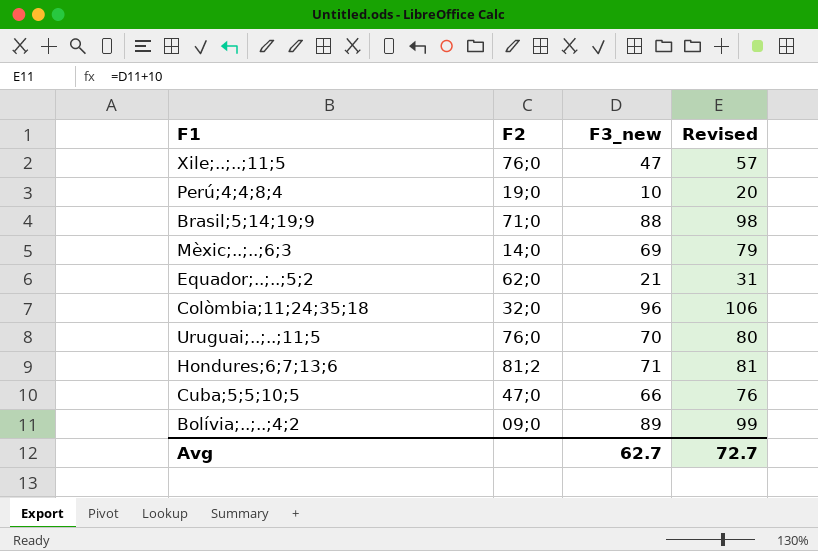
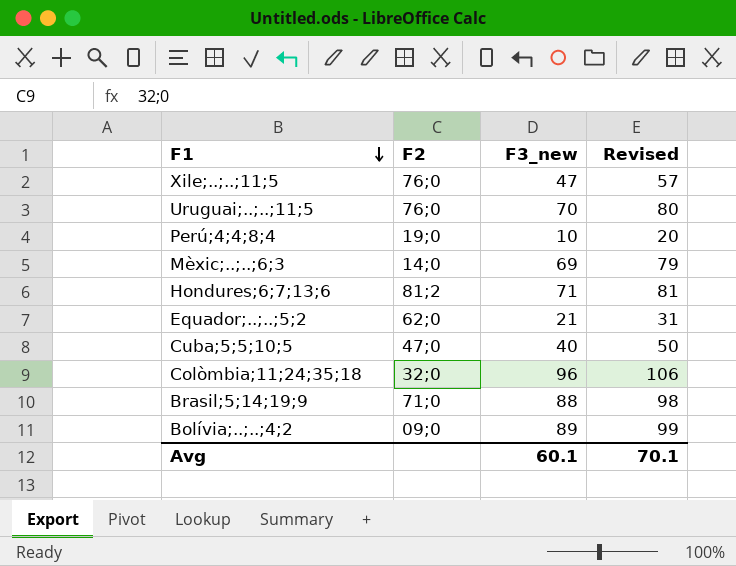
row order: none -> F1 descending
Cuba;5;5;10;5 | F3_new: 66 -> 40
Cuba;5;5;10;5 | Revised: 76 -> 50
Avg | F3_new: 62.7 -> 60.1
Avg | Revised: 72.7 -> 70.1

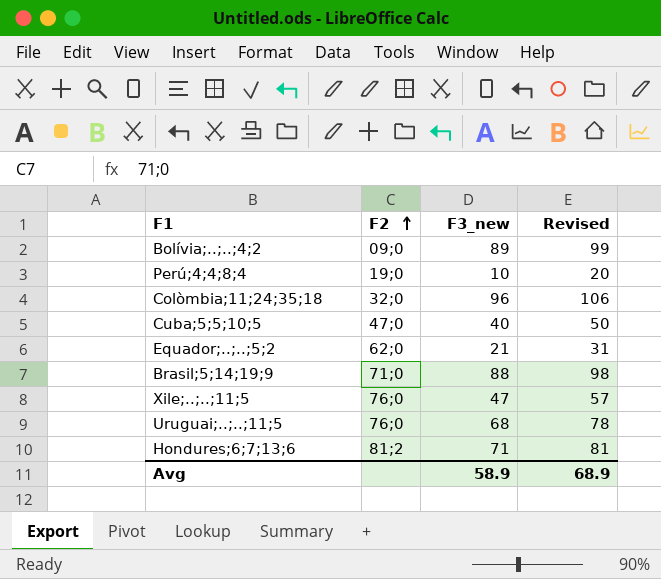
row order: F1 descending -> F2 ascending
row Mèxic;..;..;6;3: 14;0 | 69 | 79 -> none
Uruguai;..;..;11;5 | F3_new: 70 -> 68
Uruguai;..;..;11;5 | Revised: 80 -> 78
Avg | F3_new: 60.1 -> 58.9
Avg | Revised: 70.1 -> 68.9

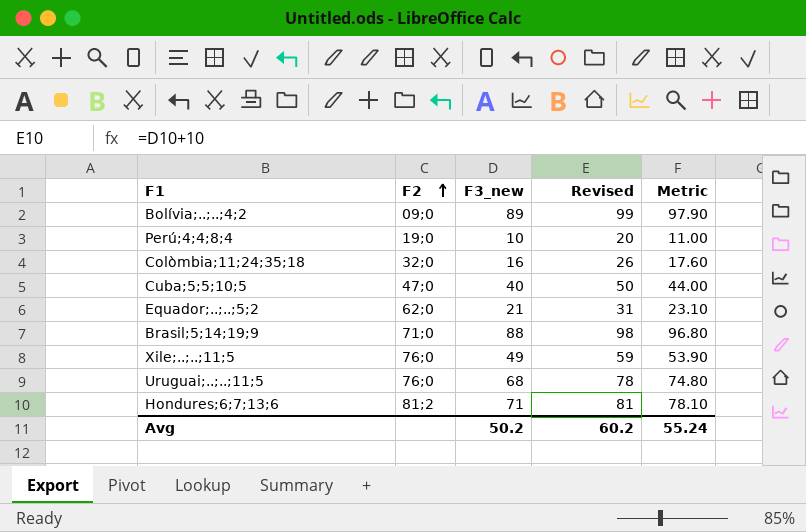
column Metric | formula: none -> [F3_new] * 1.1
Colòmbia;11;24;35;18 | F3_new: 96 -> 16
Colòmbia;11;24;35;18 | Revised: 106 -> 26
Xile;..;..;11;5 | F3_new: 47 -> 49
Xile;..;..;11;5 | Revised: 57 -> 59
Avg | F3_new: 58.9 -> 50.2
Avg | Revised: 68.9 -> 60.2

